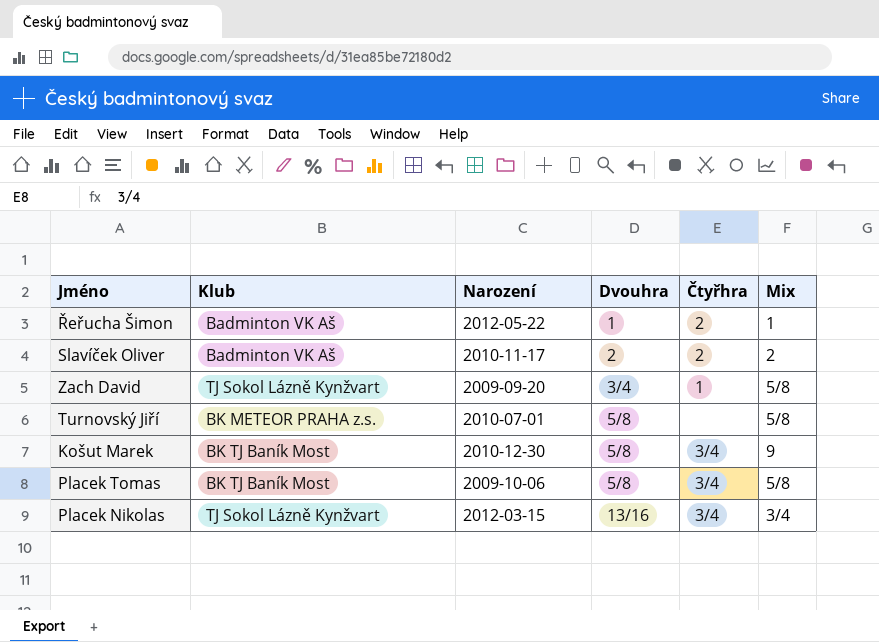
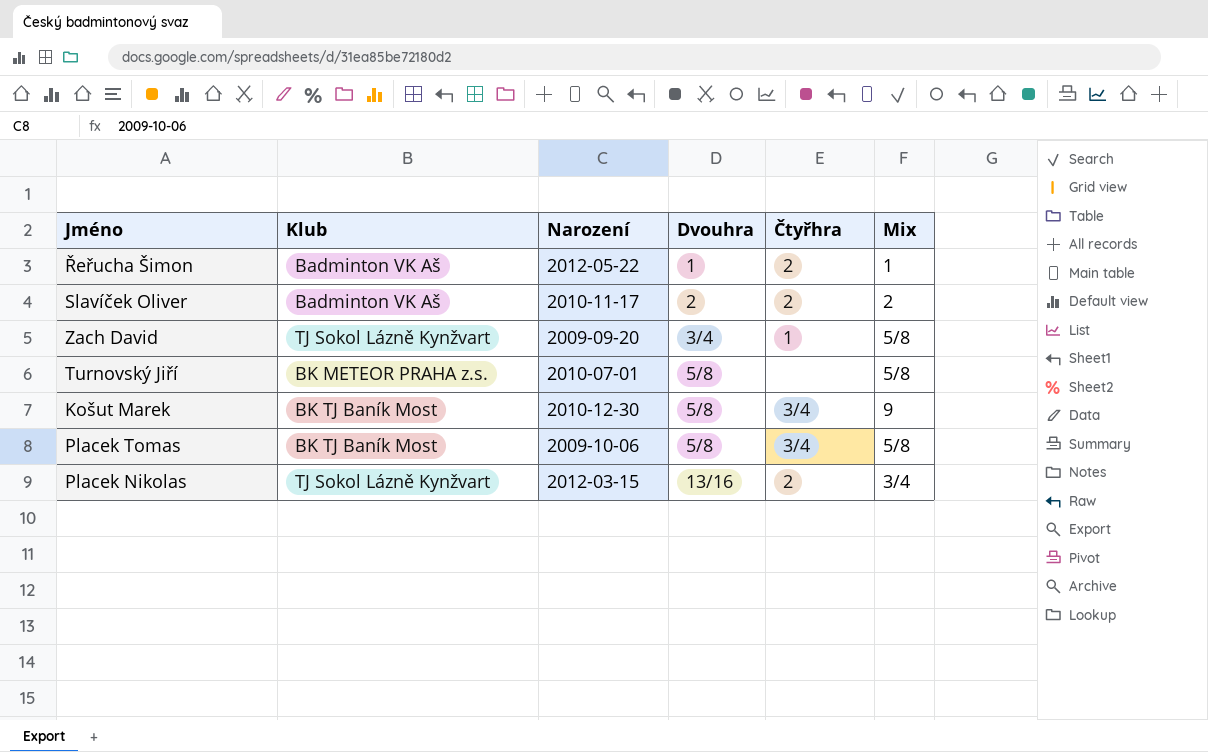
Placek Nikolas | Čtyřhra: 3/4 -> 2

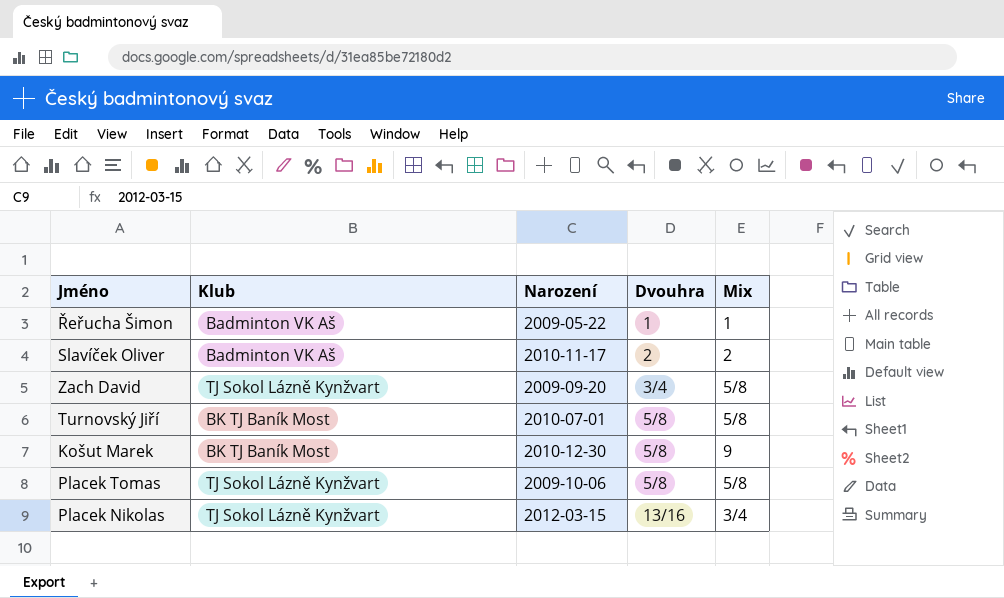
column Čtyřhra | position: 5 -> none
Řeřucha Šimon | Narození: 2012-05-22 -> 2009-05-22
Turnovský Jiří | Klub: BK METEOR PRAHA z.s. -> BK TJ Baník Most
Placek Tomas | Klub: BK TJ Baník Most -> TJ Sokol Lázně Kynžvart

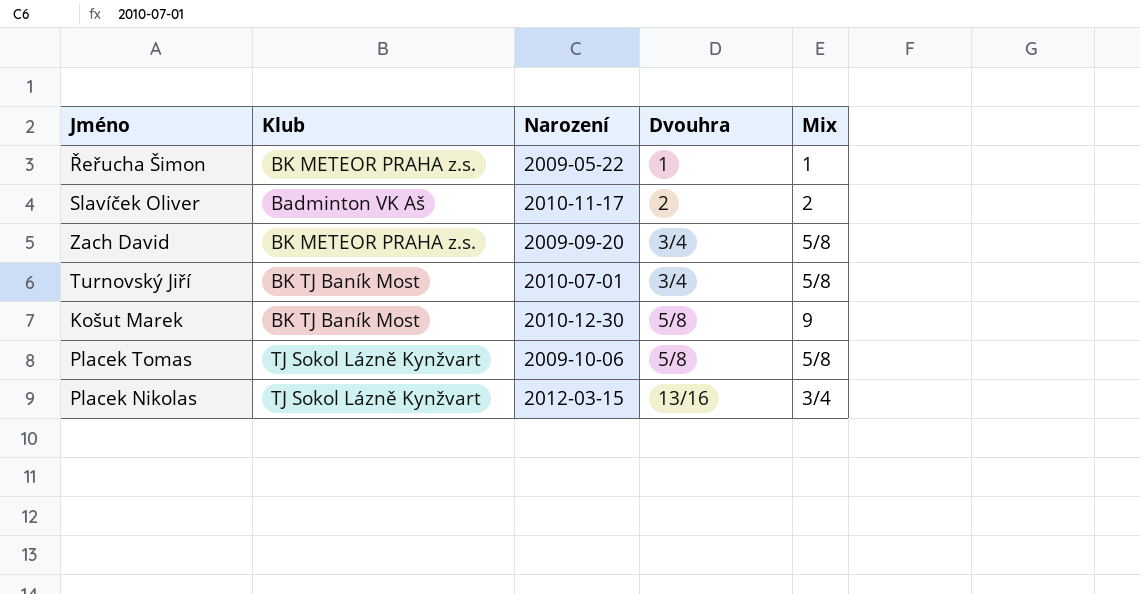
Řeřucha Šimon | Klub: Badminton VK Aš -> BK METEOR PRAHA z.s.
Zach David | Klub: TJ Sokol Lázně Kynžvart -> BK METEOR PRAHA z.s.
Turnovský Jiří | Dvouhra: 5/8 -> 3/4

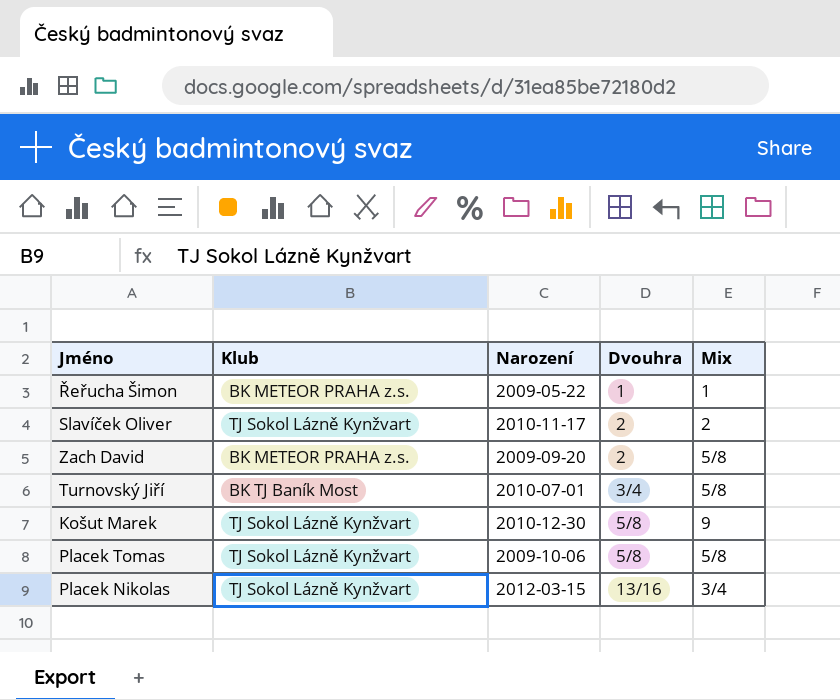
Slavíček Oliver | Klub: Badminton VK Aš -> TJ Sokol Lázně Kynžvart
Zach David | Dvouhra: 3/4 -> 2
Košut Marek | Klub: BK TJ Baník Most -> TJ Sokol Lázně Kynžvart

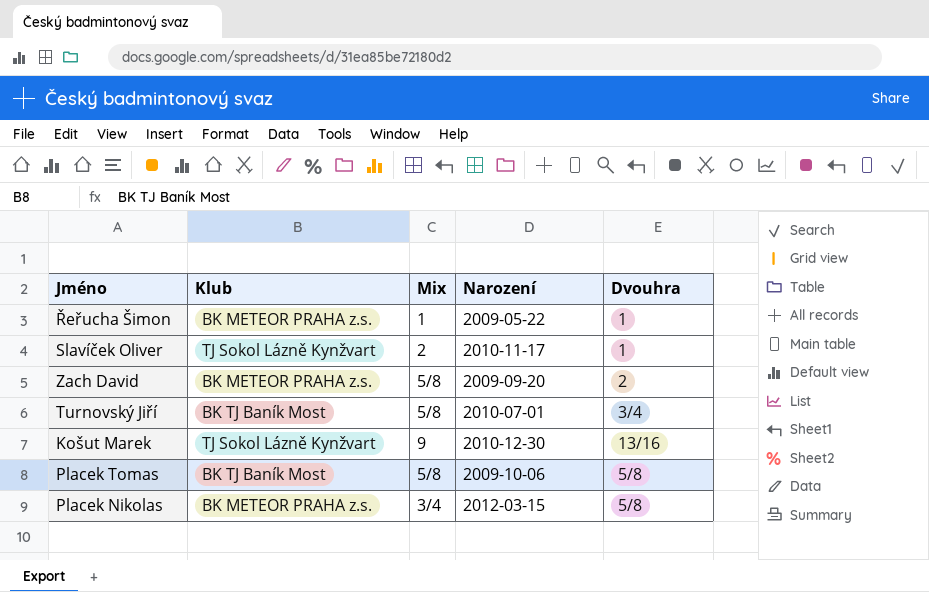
column Mix | position: 5 -> 3
Slavíček Oliver | Dvouhra: 2 -> 1
Košut Marek | Dvouhra: 5/8 -> 13/16
Placek Tomas | Klub: TJ Sokol Lázně Kynžvart -> BK TJ Baník Most
Placek Nikolas | Klub: TJ Sokol Lázně Kynžvart -> BK METEOR PRAHA z.s.
Placek Nikolas | Dvouhra: 13/16 -> 5/8

